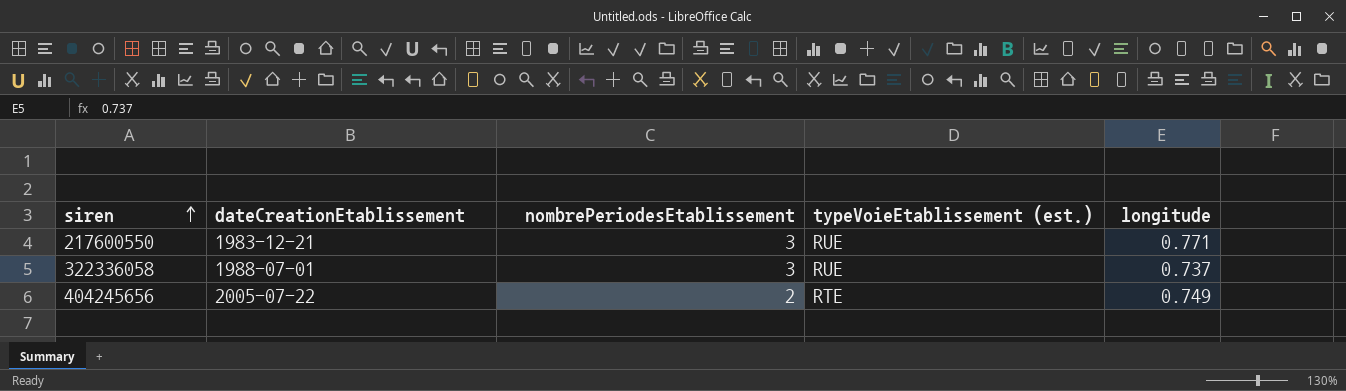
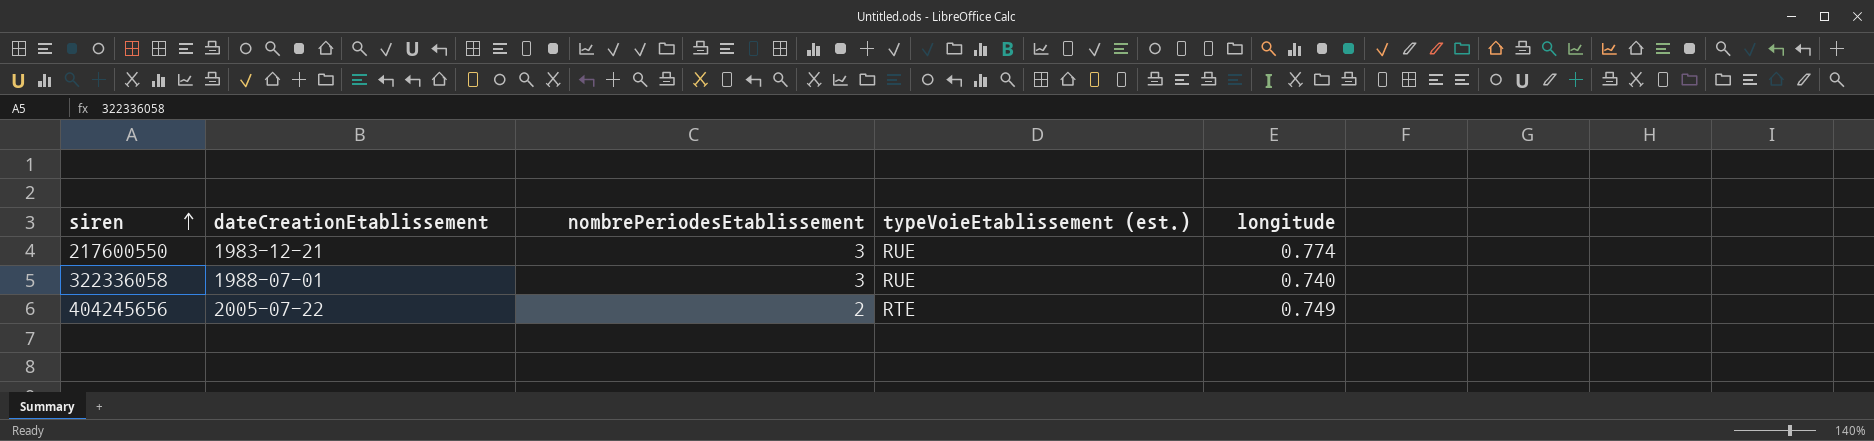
217600550 | longitude: 0.771 -> 0.774
322336058 | longitude: 0.737 -> 0.740

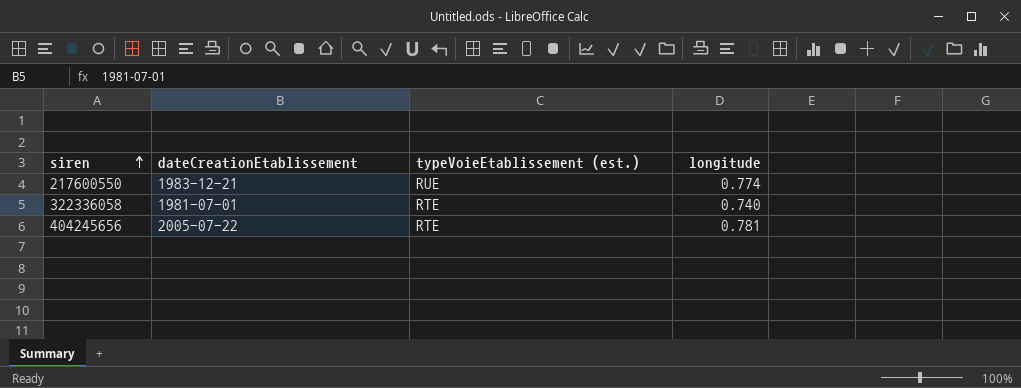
column nombrePeriodesEtablissement | position: 3 -> none
322336058 | dateCreationEtablissement: 1988-07-01 -> 1981-07-01
322336058 | typeVoieEtablissement (est.): RUE -> RTE
404245656 | longitude: 0.749 -> 0.781

